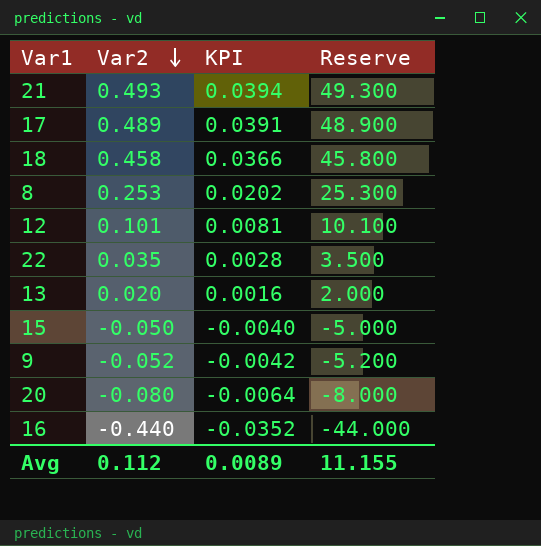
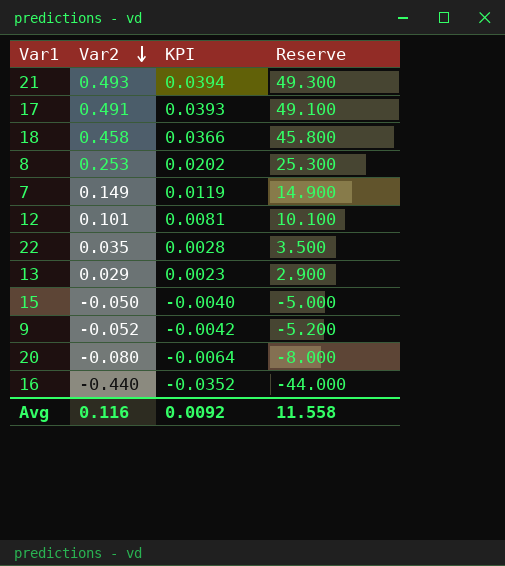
17 | Var2: 0.489 -> 0.491
17 | KPI: 0.0391 -> 0.0393
17 | Reserve: 48.900 -> 49.100
row 7: none -> 0.149 | 0.0119 | 14.900
13 | Var2: 0.020 -> 0.029
13 | KPI: 0.0016 -> 0.0023
13 | Reserve: 2.000 -> 2.900
Avg | Var2: 0.112 -> 0.116
Avg | KPI: 0.0089 -> 0.0092
Avg | Reserve: 11.155 -> 11.558

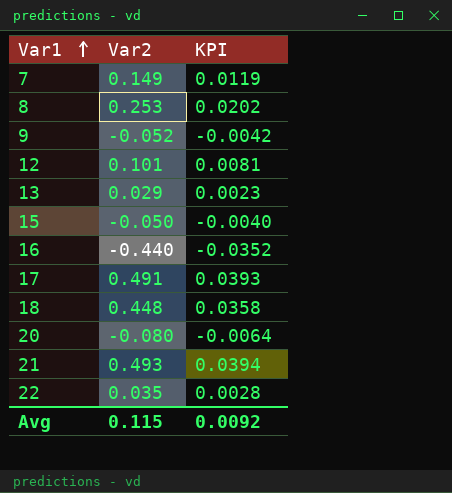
row order: Var2 descending -> Var1 ascending
column Reserve | formula: [Var2] * 100 -> none
18 | Var2: 0.458 -> 0.448
18 | KPI: 0.0366 -> 0.0358
Avg | Var2: 0.116 -> 0.115

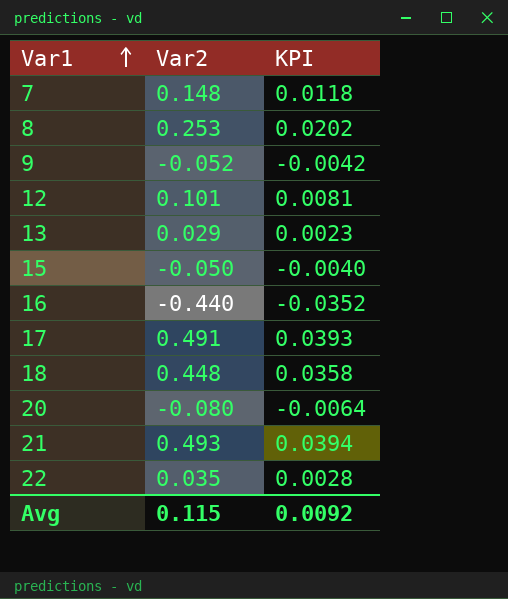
7 | Var2: 0.149 -> 0.148
7 | KPI: 0.0119 -> 0.0118

